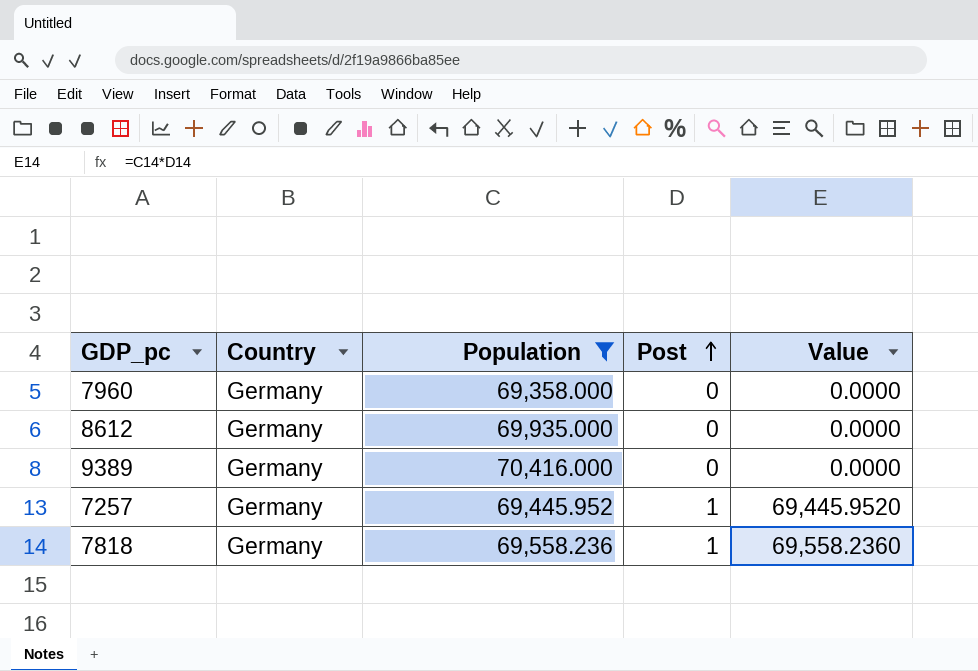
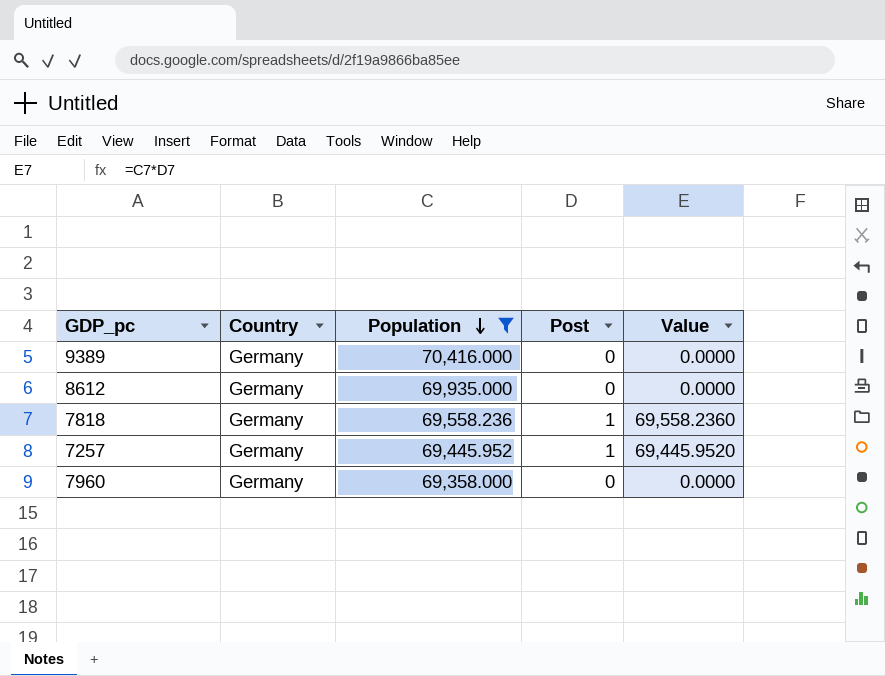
row order: Post ascending -> Population descending

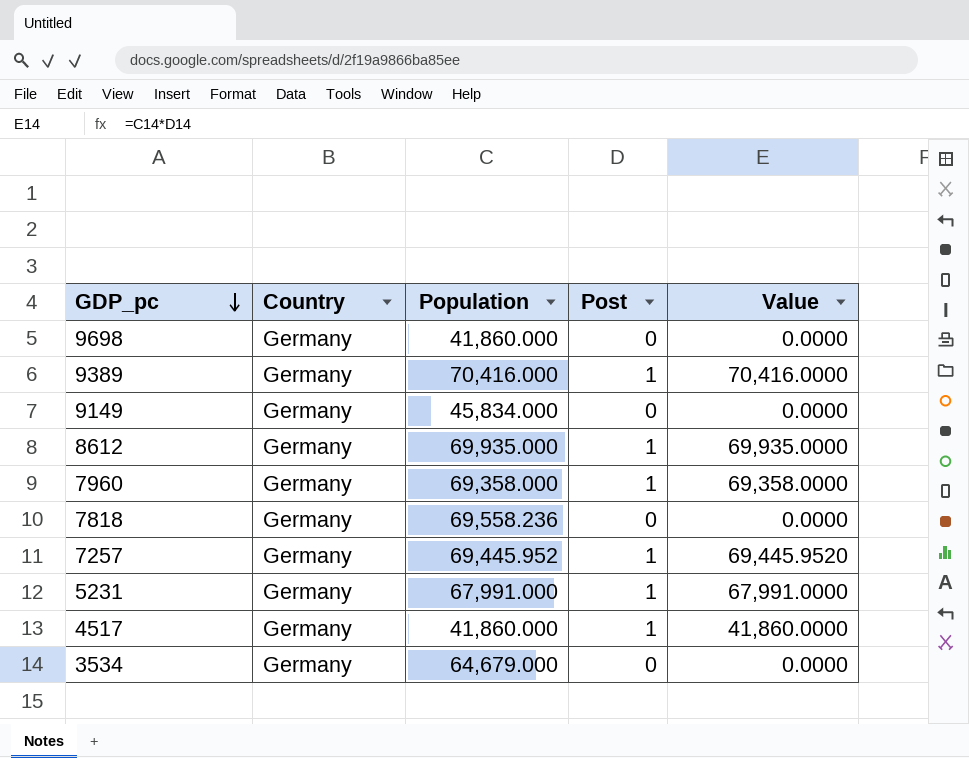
filter: Population >= 69,358.000 -> none
row order: Population descending -> GDP_pc descending
9389 | Post: 0 -> 1
9389 | Value: 0.0000 -> 70,416.0000
8612 | Post: 0 -> 1
8612 | Value: 0.0000 -> 69,935.0000
7960 | Post: 0 -> 1
7960 | Value: 0.0000 -> 69,358.0000
7818 | Post: 1 -> 0
7818 | Value: 69,558.2360 -> 0.0000

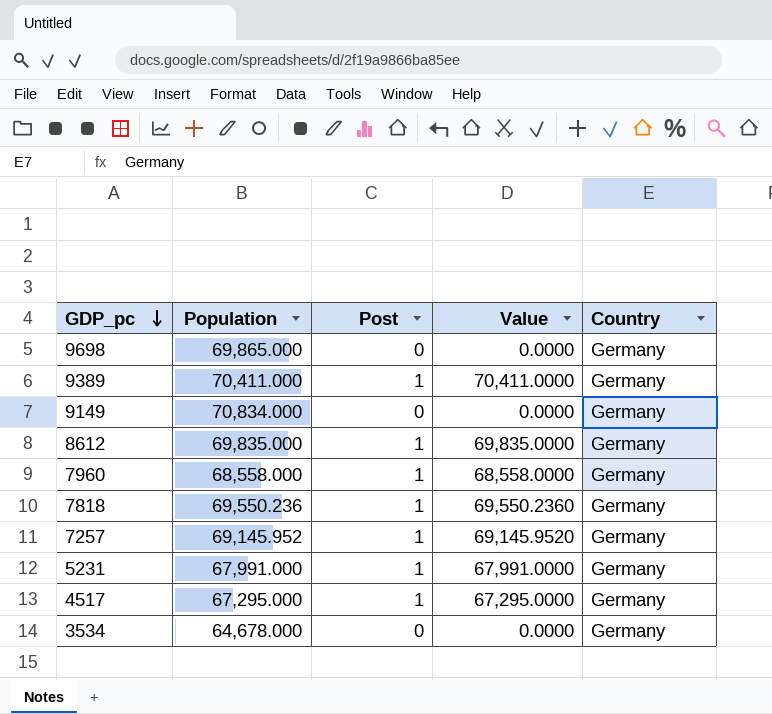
column Country | position: 2 -> 5
9698 | Population: 41,860.000 -> 69,865.000
9389 | Population: 70,416.000 -> 70,411.000
9389 | Value: 70,416.0000 -> 70,411.0000
9149 | Population: 45,834.000 -> 70,834.000
8612 | Population: 69,935.000 -> 69,835.000
8612 | Value: 69,935.0000 -> 69,835.0000
7960 | Population: 69,358.000 -> 68,558.000
7960 | Value: 69,358.0000 -> 68,558.0000
7818 | Population: 69,558.236 -> 69,550.236
7818 | Post: 0 -> 1
7818 | Value: 0.0000 -> 69,550.2360
7257 | Population: 69,445.952 -> 69,145.952
7257 | Value: 69,445.9520 -> 69,145.9520
4517 | Population: 41,860.000 -> 67,295.000
4517 | Value: 41,860.0000 -> 67,295.0000
3534 | Population: 64,679.000 -> 64,678.000

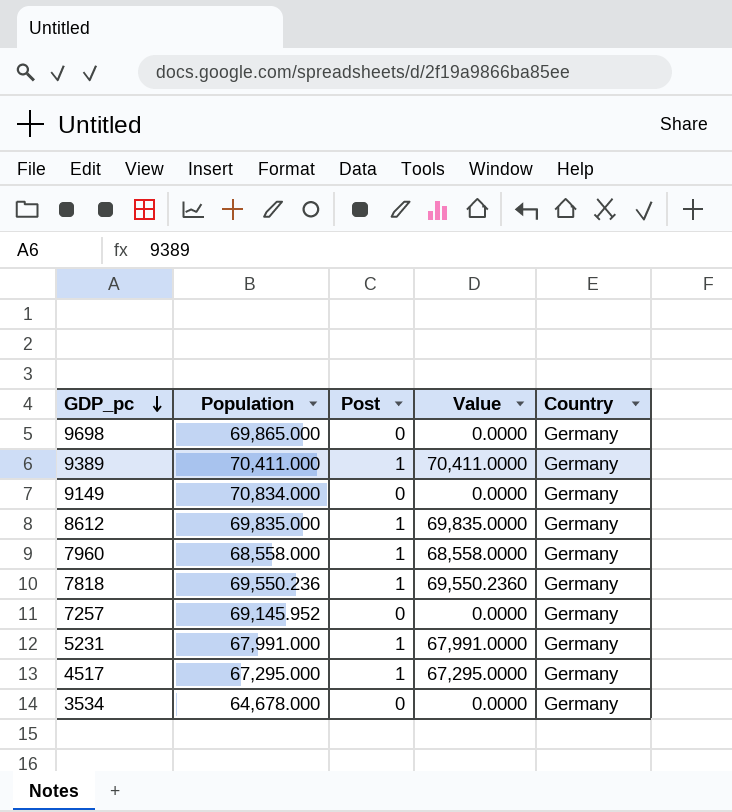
7257 | Post: 1 -> 0
7257 | Value: 69,145.9520 -> 0.0000

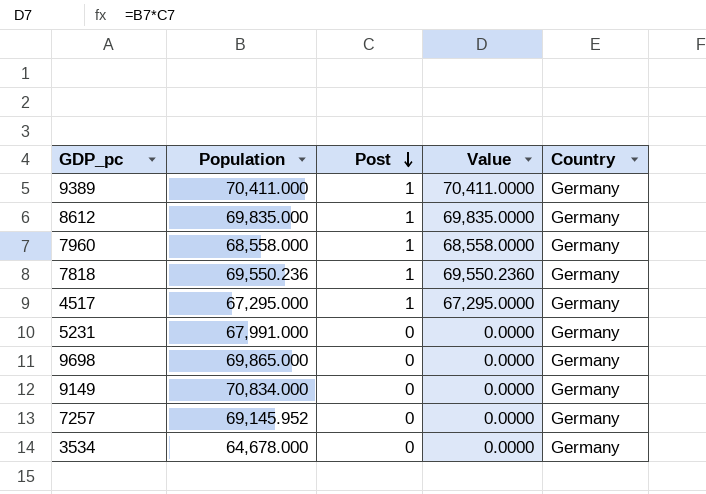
row order: GDP_pc descending -> Post descending
5231 | Post: 1 -> 0
5231 | Value: 67,991.0000 -> 0.0000

